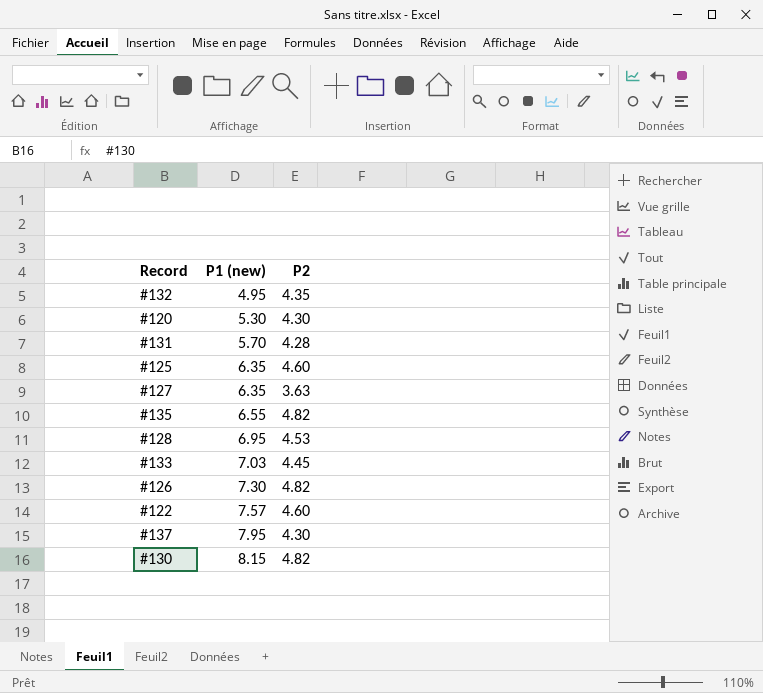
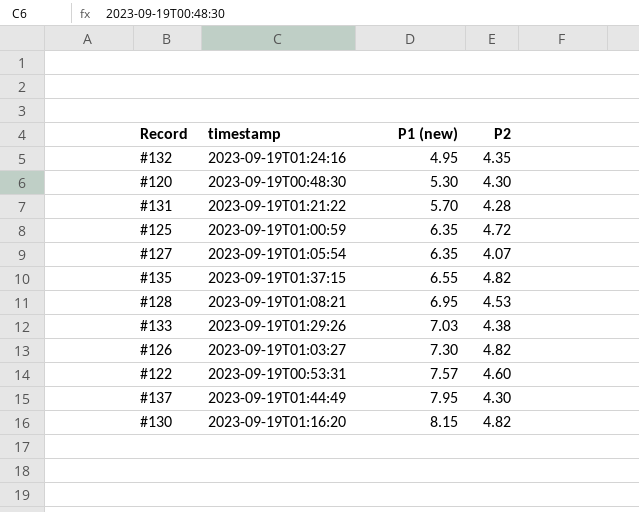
column timestamp | position: none -> 2
#125 | P2: 4.60 -> 4.72
#127 | P2: 3.63 -> 4.07
#133 | P2: 4.45 -> 4.38

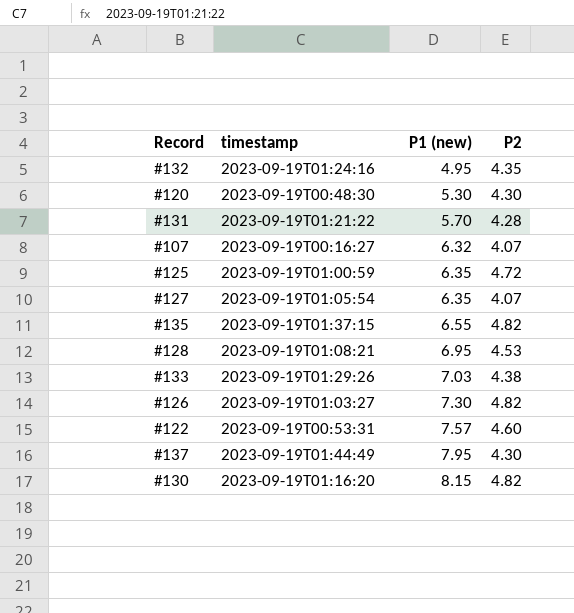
row #107: none -> 2023-09-19T00:16:27 | 6.32 | 4.07

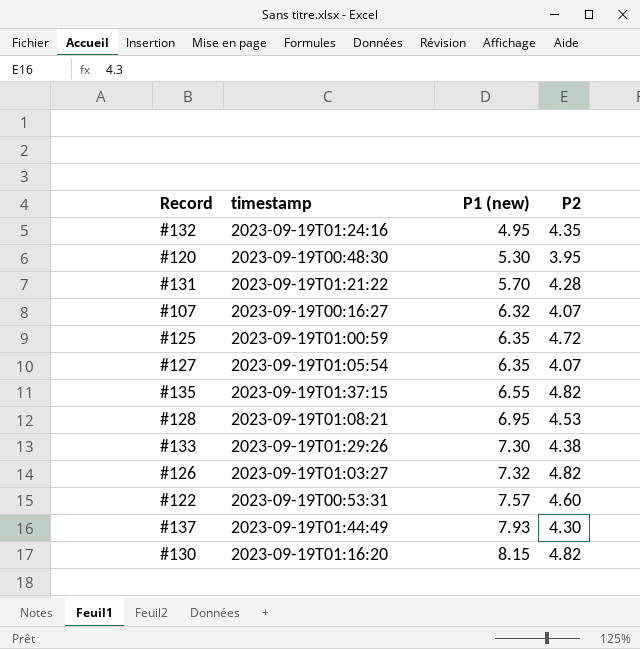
#120 | P2: 4.30 -> 3.95
#133 | P1 (new): 7.03 -> 7.30
#126 | P1 (new): 7.30 -> 7.32
#137 | P1 (new): 7.95 -> 7.93

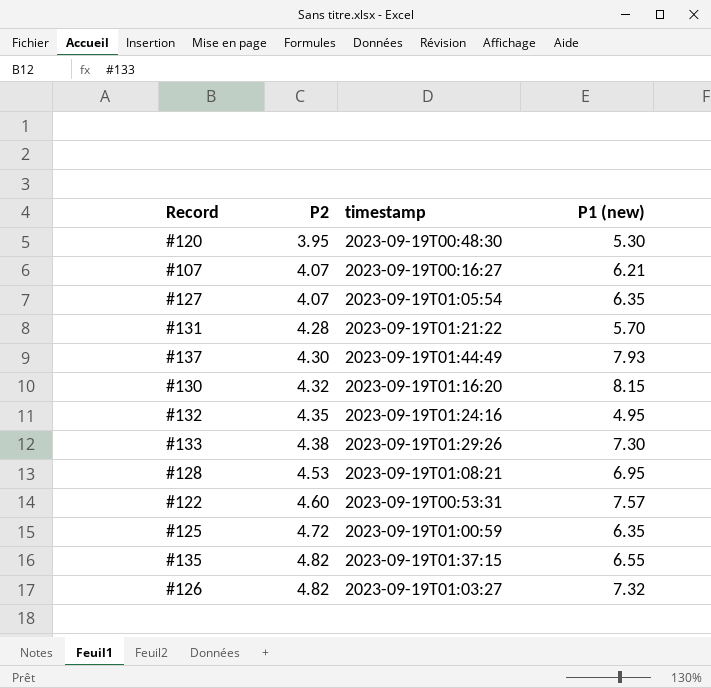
row order: P1 (new) ascending -> P2 ascending
column P2 | position: 4 -> 2
#107 | P1 (new): 6.32 -> 6.21
#130 | P2: 4.82 -> 4.32

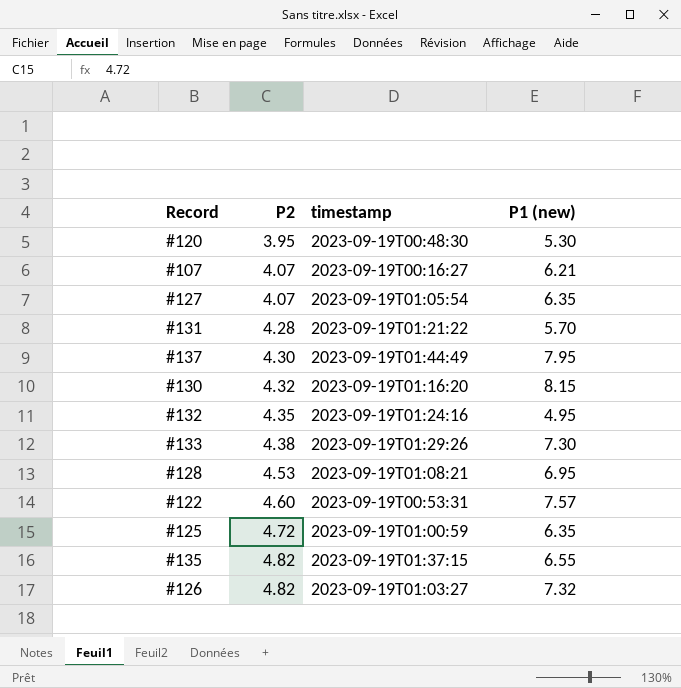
#137 | P1 (new): 7.93 -> 7.95

